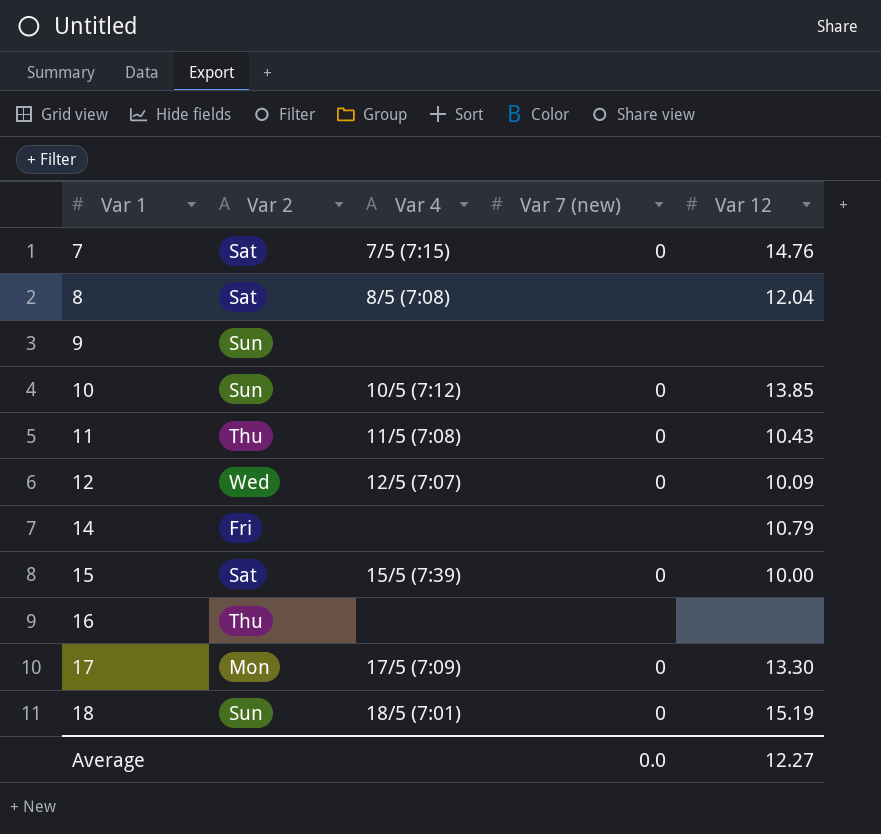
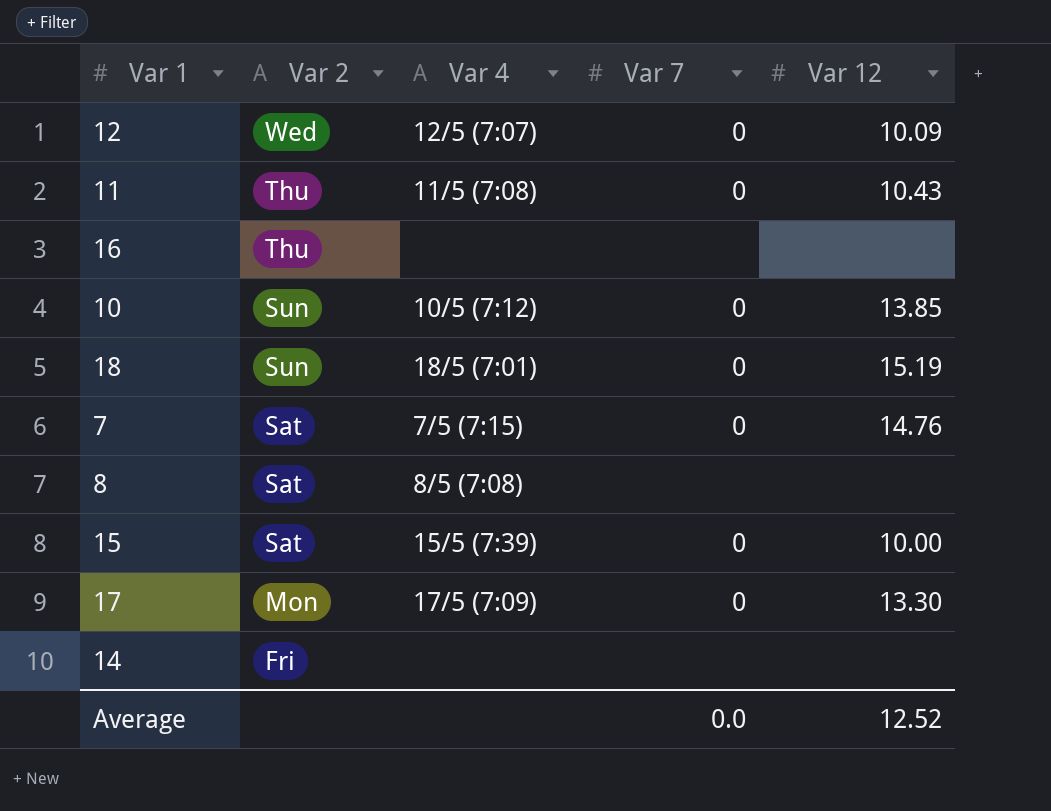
row order: Var 1 ascending -> Var 2 descending
column name: Var 7 (new) -> Var 7
row 9: Sun | none | none | none -> none
8 | Var 12: 12.04 -> none
14 | Var 12: 10.79 -> none
Average | Var 12: 12.27 -> 12.52

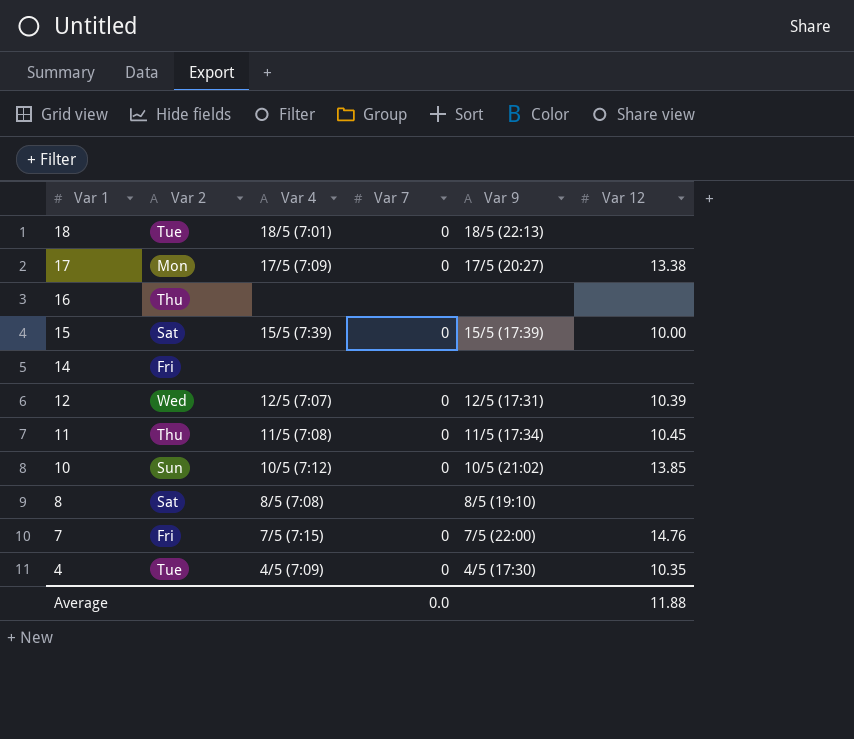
row order: Var 2 descending -> Var 1 descending
column Var 9 | position: none -> 5
18 | Var 2: Sun -> Tue
18 | Var 12: 15.19 -> none
17 | Var 12: 13.30 -> 13.38
12 | Var 12: 10.09 -> 10.39
11 | Var 12: 10.43 -> 10.45
7 | Var 2: Sat -> Fri
row 4: none -> Tue | 4/5 (7:09) | 0 | 4/5 (17:30) | 10.35
Average | Var 12: 12.52 -> 11.88

